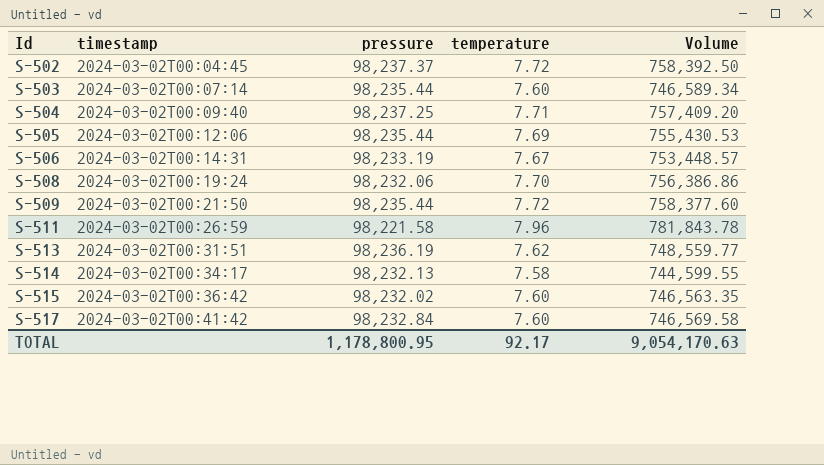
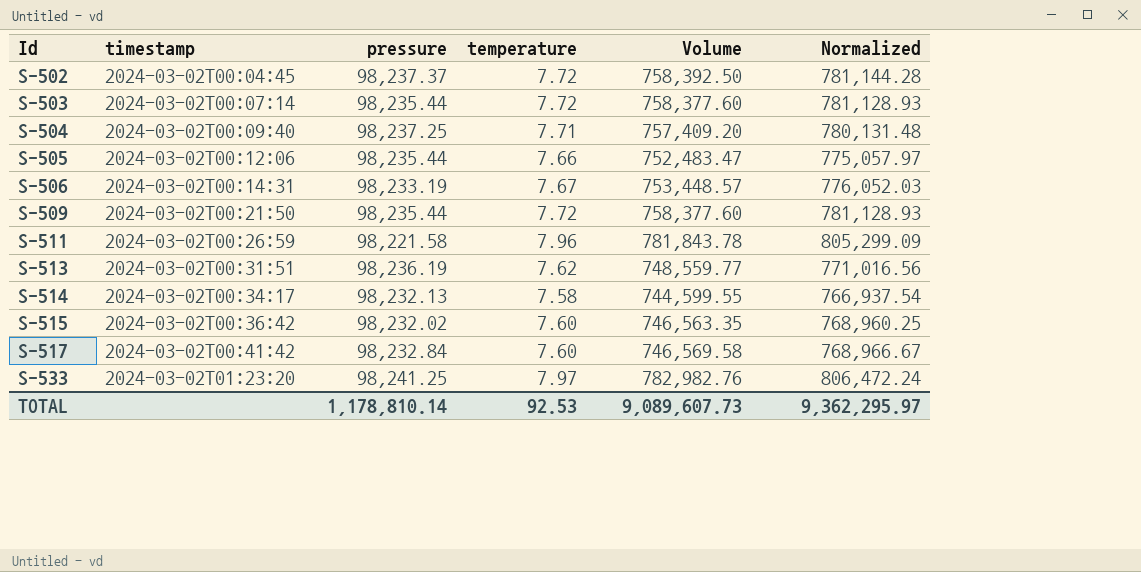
column Normalized | formula: none -> [Volume] * 1.03
row S-508: 2024-03-02T00:19:24 | 98,232.06 | 7.70 | 756,386.86 -> none
S-503 | temperature: 7.60 -> 7.72
S-503 | Volume: 746,589.34 -> 758,377.60
S-505 | temperature: 7.69 -> 7.66
S-505 | Volume: 755,430.53 -> 752,483.47
row S-533: none -> 2024-03-02T01:23:20 | 98,241.25 | 7.97 | 782,982.76 | 806,472.24
TOTAL | pressure: 1,178,800.95 -> 1,178,810.14
TOTAL | temperature: 92.17 -> 92.53
TOTAL | Volume: 9,054,170.63 -> 9,089,607.73

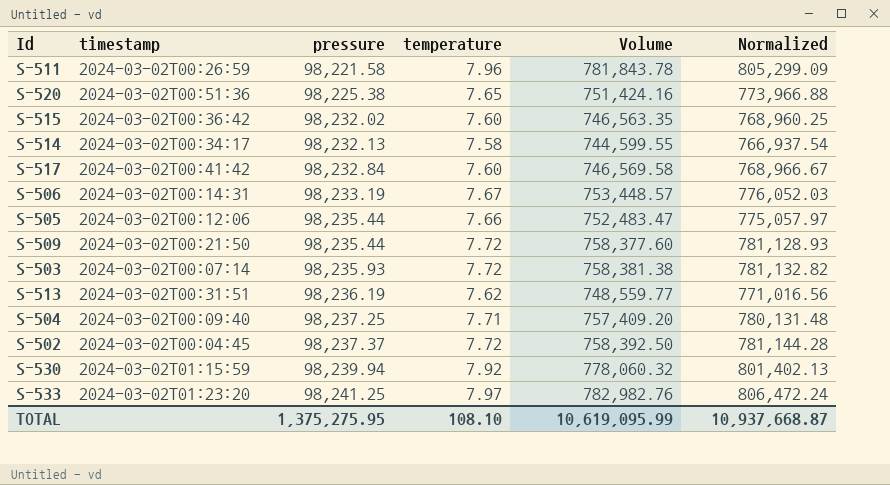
row order: Id ascending -> pressure ascending
row S-520: none -> 2024-03-02T00:51:36 | 98,225.38 | 7.65 | 751,424.16 | 773,966.88
S-503 | pressure: 98,235.44 -> 98,235.93
S-503 | Volume: 758,377.60 -> 758,381.38
S-503 | Normalized: 781,128.93 -> 781,132.82
row S-530: none -> 2024-03-02T01:15:59 | 98,239.94 | 7.92 | 778,060.32 | 801,402.13
TOTAL | pressure: 1,178,810.14 -> 1,375,275.95
TOTAL | temperature: 92.53 -> 108.10
TOTAL | Volume: 9,089,607.73 -> 10,619,095.99
TOTAL | Normalized: 9,362,295.97 -> 10,937,668.87

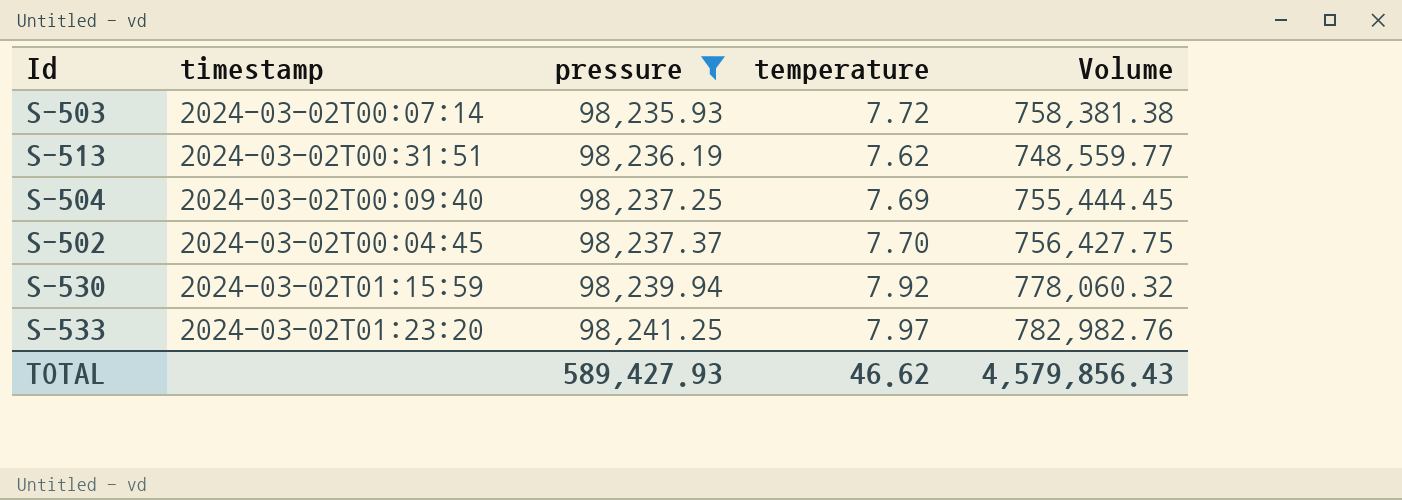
filter: none -> pressure >= 98,235.93
column Normalized | formula: [Volume] * 1.03 -> none
S-504 | temperature: 7.71 -> 7.69
S-504 | Volume: 757,409.20 -> 755,444.45
S-502 | temperature: 7.72 -> 7.70
S-502 | Volume: 758,392.50 -> 756,427.75
TOTAL | pressure: 1,375,275.95 -> 589,427.93
TOTAL | temperature: 108.10 -> 46.62
TOTAL | Volume: 10,619,095.99 -> 4,579,856.43

